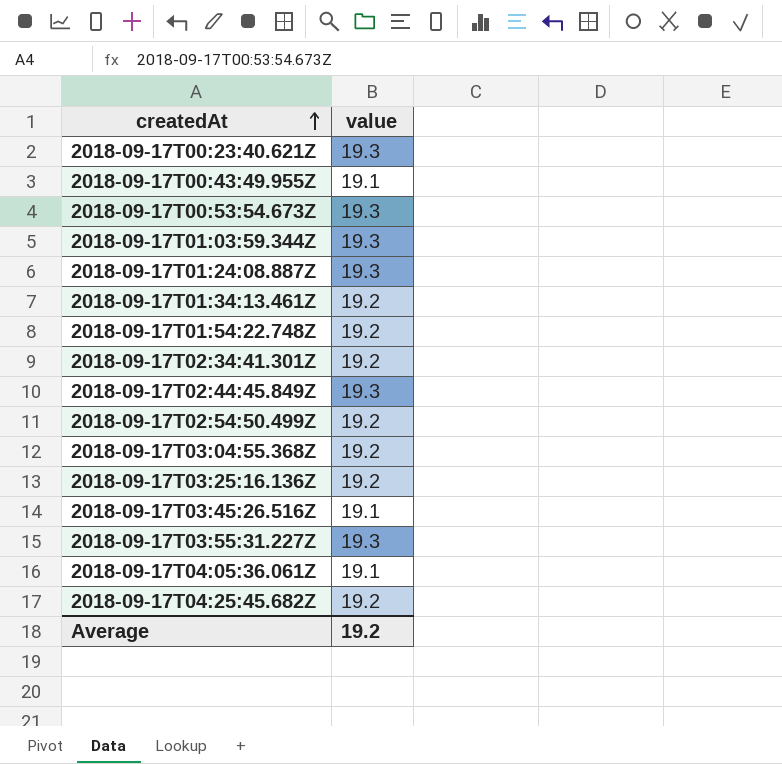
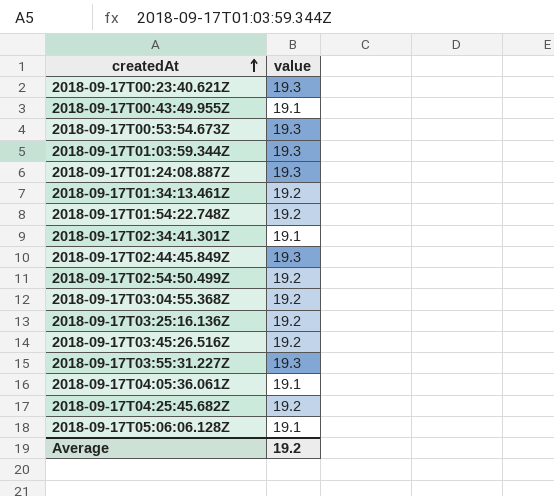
2018-09-17T02:34:41.301Z | value: 19.2 -> 19.1
2018-09-17T03:45:26.516Z | value: 19.1 -> 19.2
row 2018-09-17T05:06:06.128Z: none -> 19.1

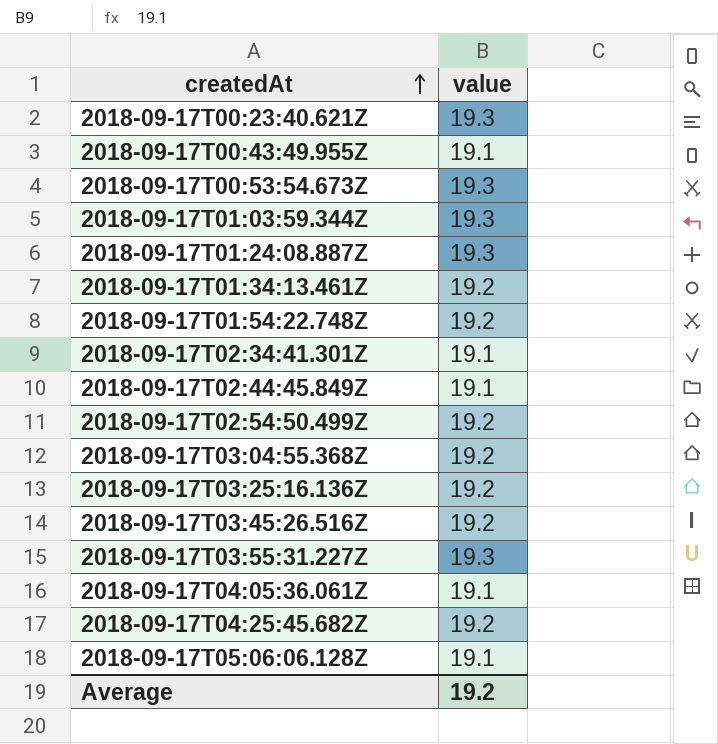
2018-09-17T02:44:45.849Z | value: 19.3 -> 19.1

